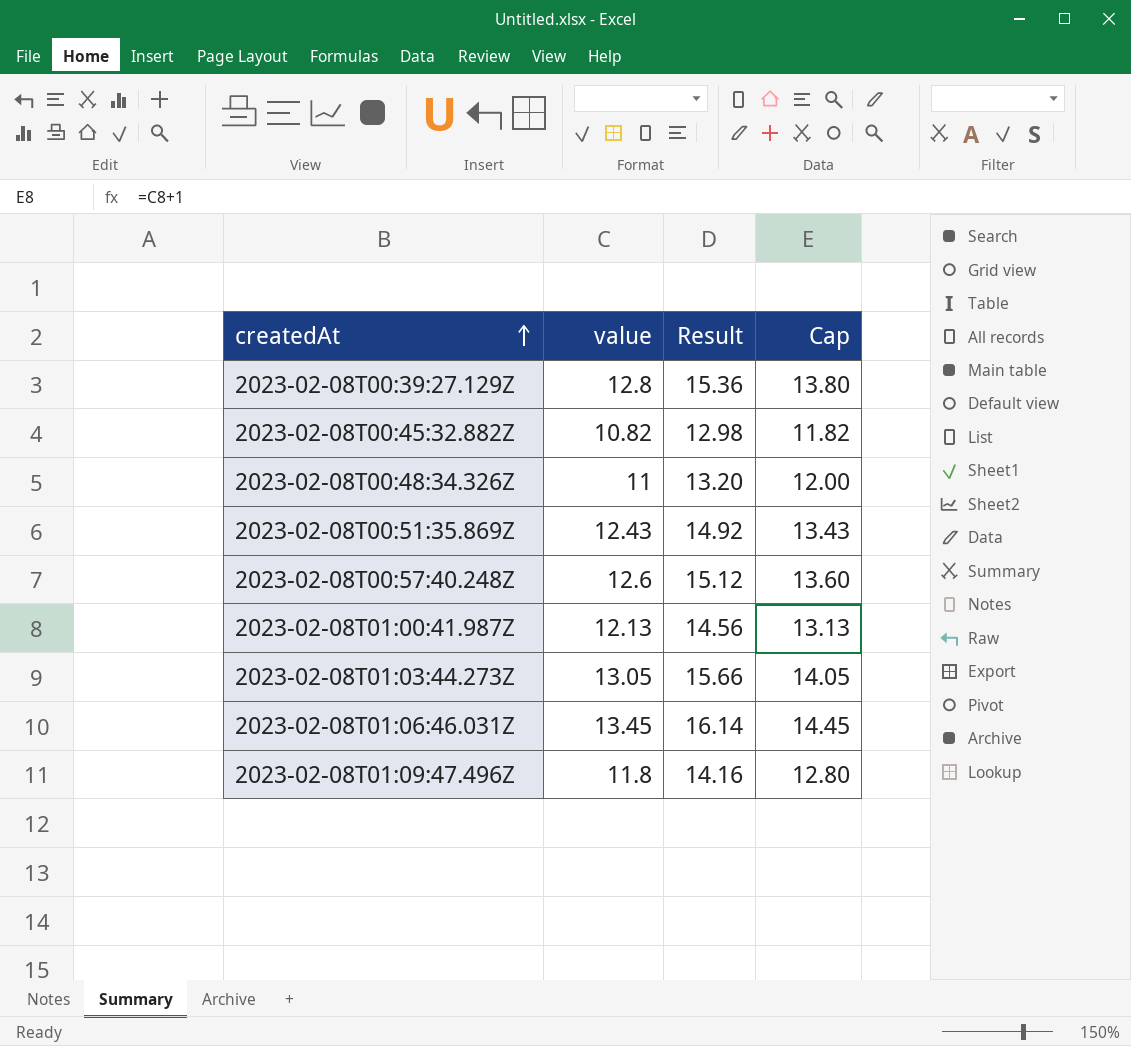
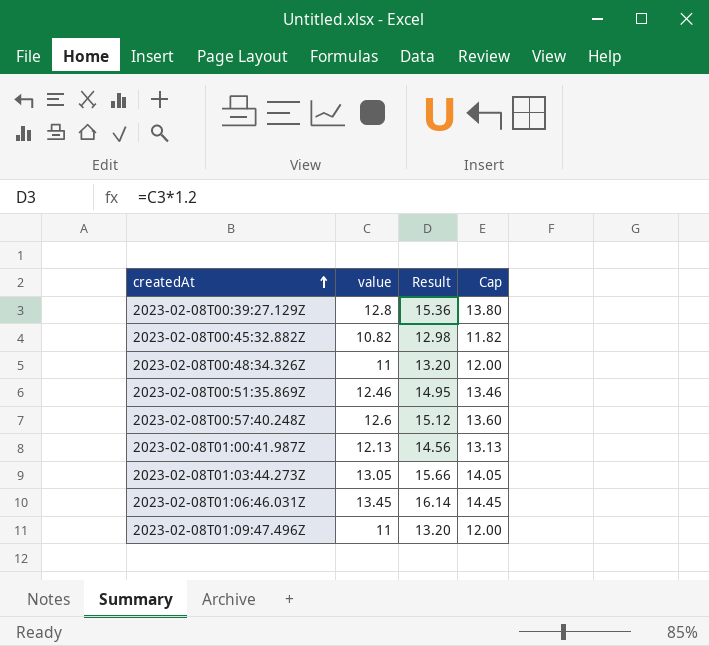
2023-02-08T00:51:35.869Z | value: 12.43 -> 12.46
2023-02-08T00:51:35.869Z | Result: 14.92 -> 14.95
2023-02-08T00:51:35.869Z | Cap: 13.43 -> 13.46
2023-02-08T01:09:47.496Z | value: 11.8 -> 11
2023-02-08T01:09:47.496Z | Result: 14.16 -> 13.20
2023-02-08T01:09:47.496Z | Cap: 12.80 -> 12.00

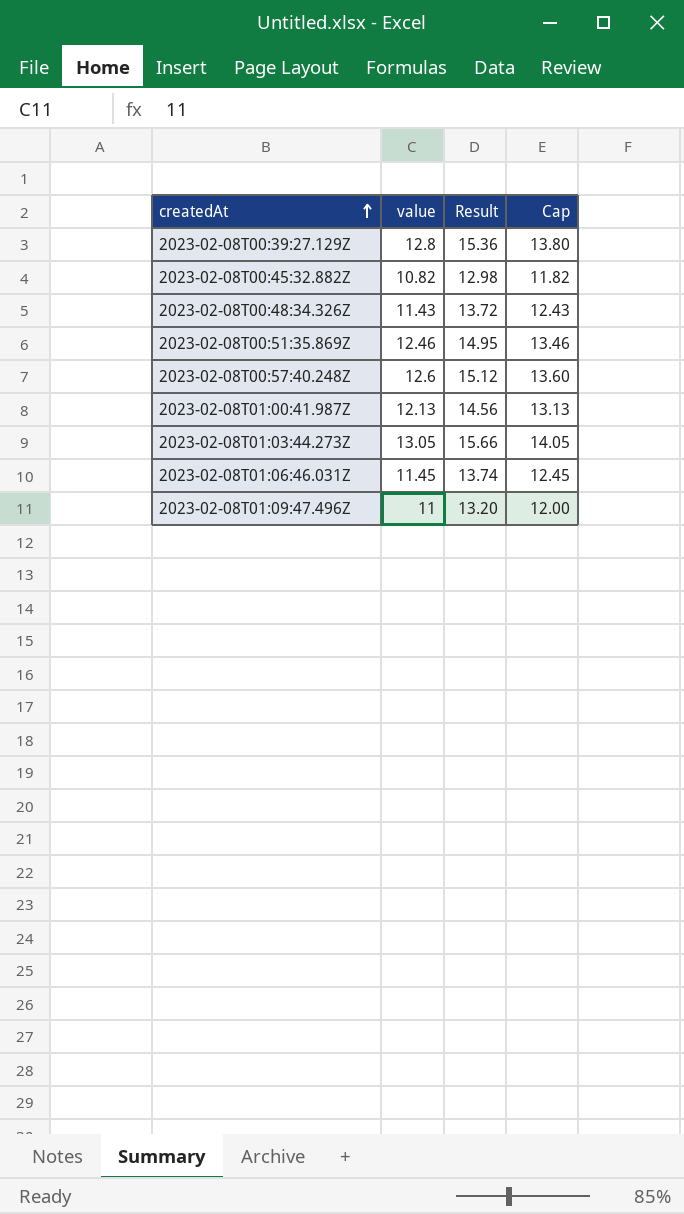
2023-02-08T00:48:34.326Z | value: 11 -> 11.43
2023-02-08T00:48:34.326Z | Result: 13.20 -> 13.72
2023-02-08T00:48:34.326Z | Cap: 12.00 -> 12.43
2023-02-08T01:06:46.031Z | value: 13.45 -> 11.45
2023-02-08T01:06:46.031Z | Result: 16.14 -> 13.74
2023-02-08T01:06:46.031Z | Cap: 14.45 -> 12.45

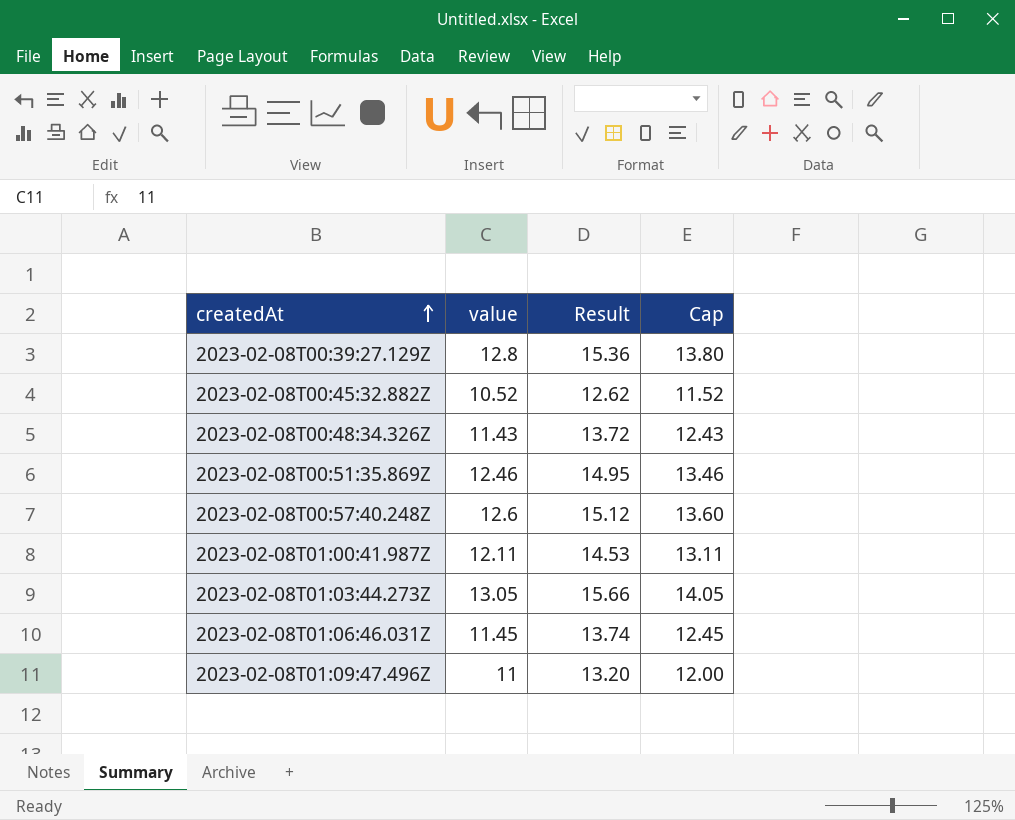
2023-02-08T00:45:32.882Z | value: 10.82 -> 10.52
2023-02-08T00:45:32.882Z | Result: 12.98 -> 12.62
2023-02-08T00:45:32.882Z | Cap: 11.82 -> 11.52
2023-02-08T01:00:41.987Z | value: 12.13 -> 12.11
2023-02-08T01:00:41.987Z | Result: 14.56 -> 14.53
2023-02-08T01:00:41.987Z | Cap: 13.13 -> 13.11

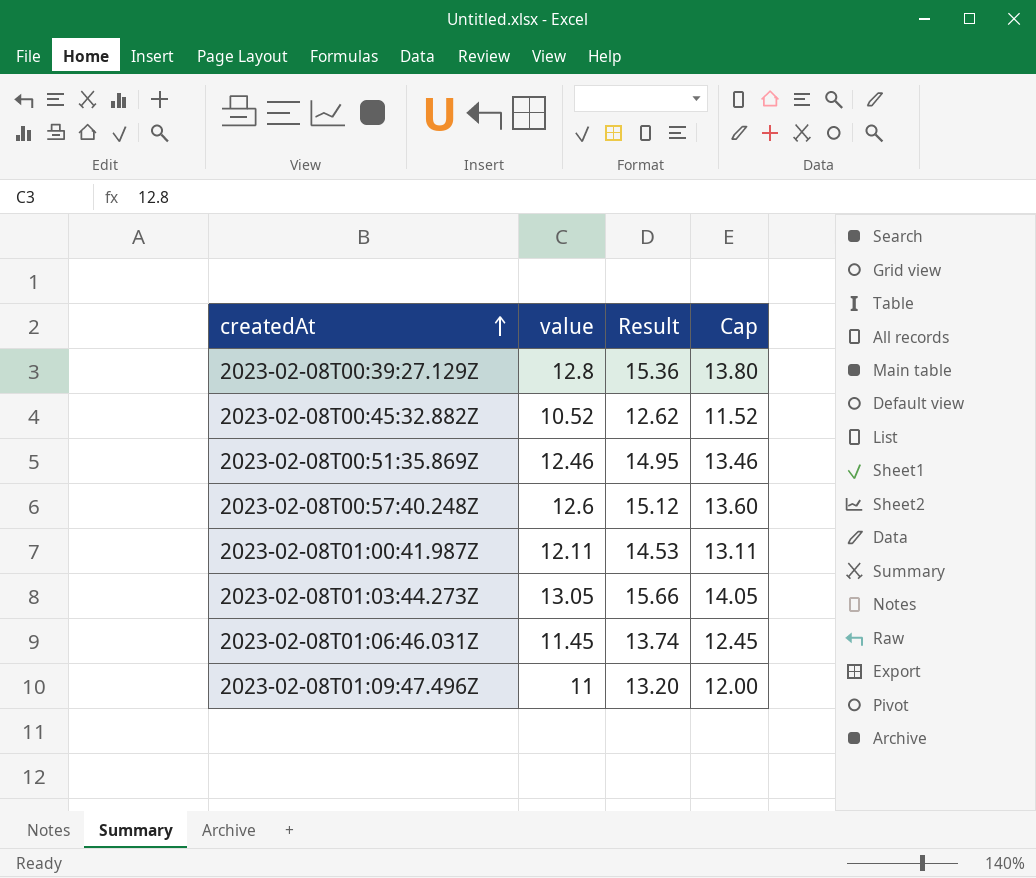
row 2023-02-08T00:48:34.326Z: 11.43 | 13.72 | 12.43 -> none

